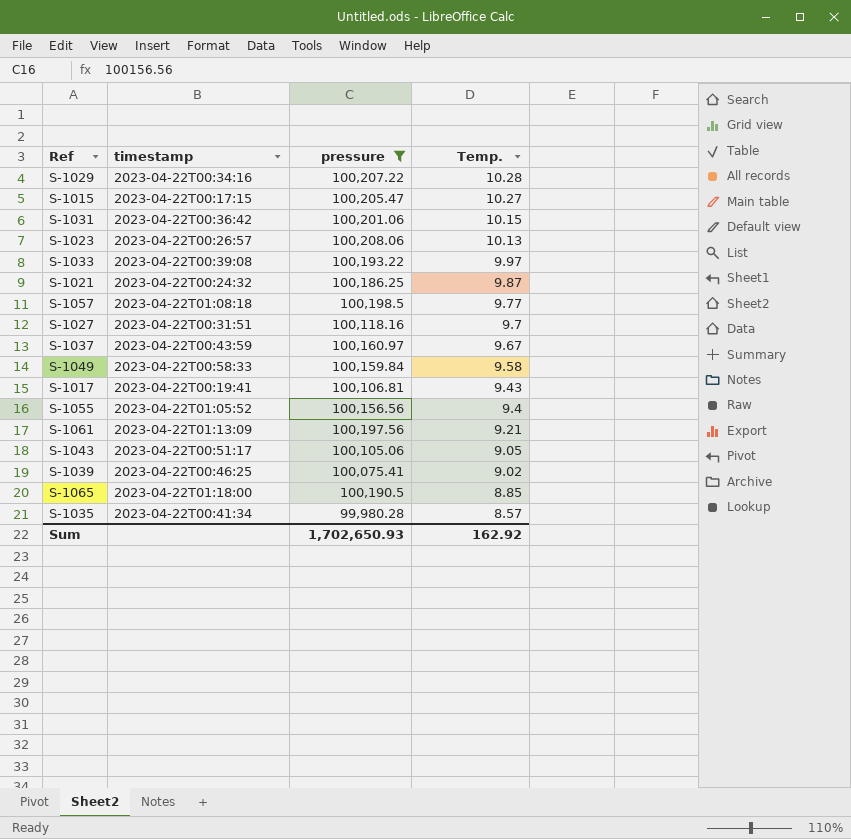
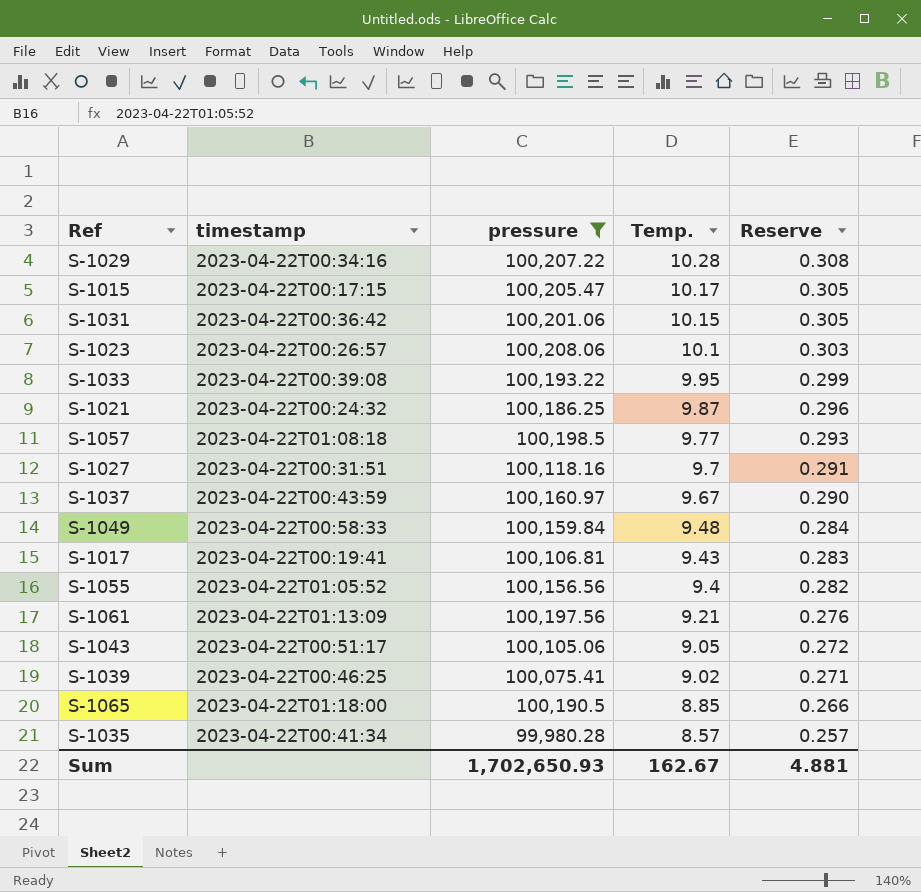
column Reserve | formula: none -> [Temp.] * 0.03
S-1015 | Temp.: 10.27 -> 10.17
S-1023 | Temp.: 10.13 -> 10.1
S-1033 | Temp.: 9.97 -> 9.95
S-1049 | Temp.: 9.58 -> 9.48
Sum | Temp.: 162.92 -> 162.67

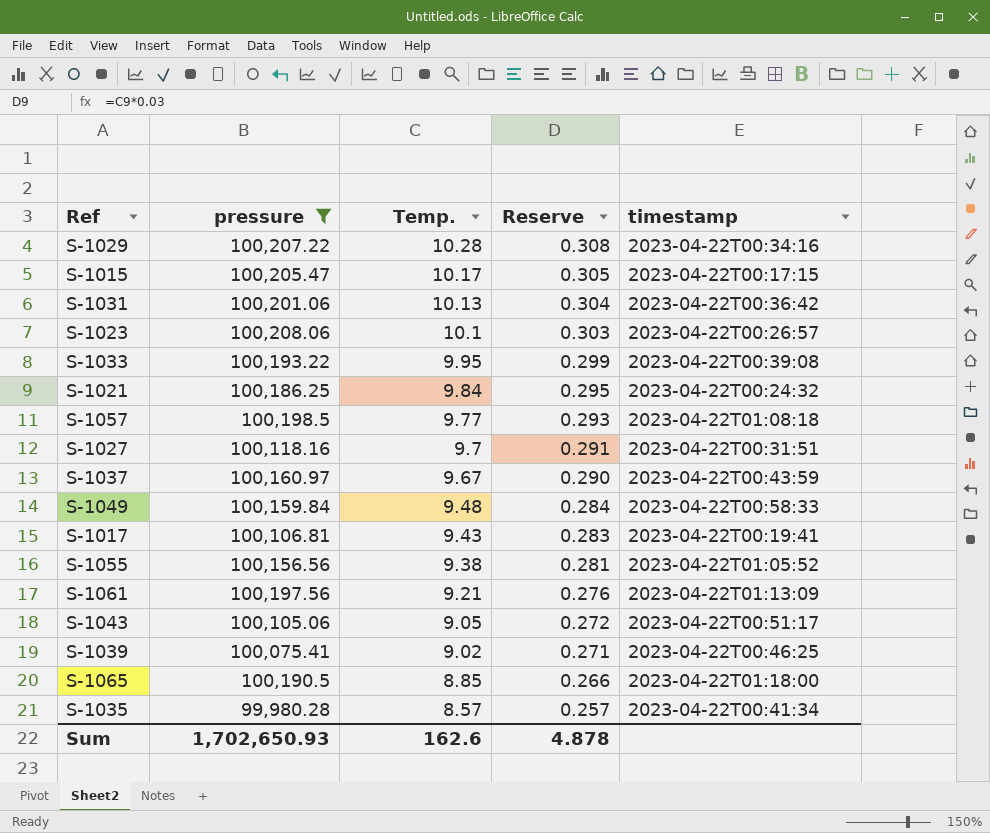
column timestamp | position: 2 -> 5
S-1031 | Temp.: 10.15 -> 10.13
S-1031 | Reserve: 0.305 -> 0.304
S-1021 | Temp.: 9.87 -> 9.84
S-1021 | Reserve: 0.296 -> 0.295
S-1055 | Temp.: 9.4 -> 9.38
S-1055 | Reserve: 0.282 -> 0.281
Sum | Temp.: 162.67 -> 162.6
Sum | Reserve: 4.881 -> 4.878

